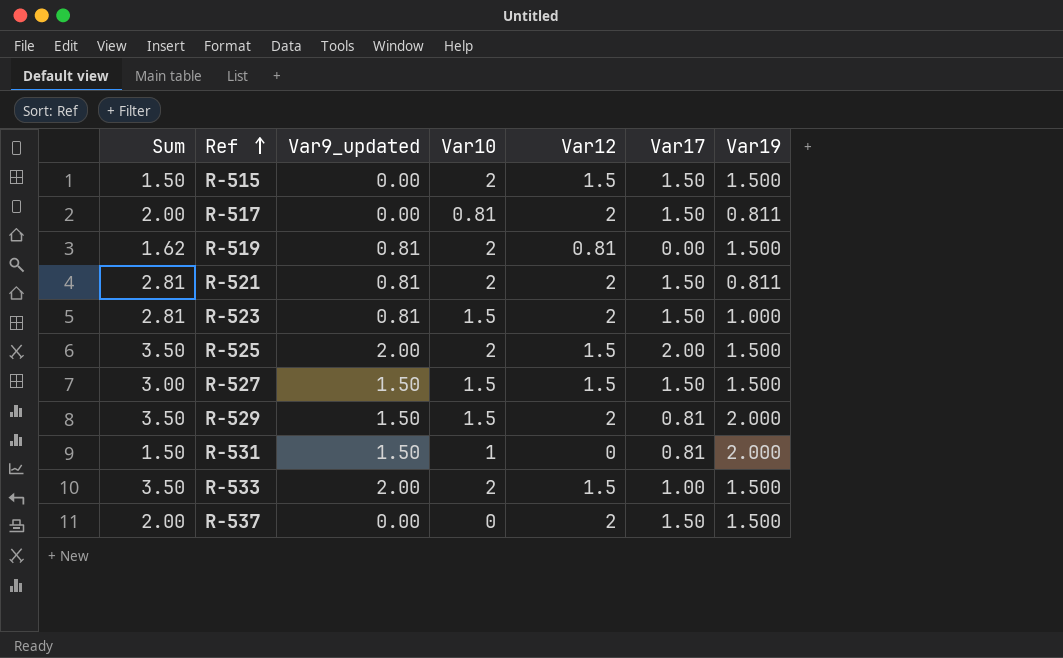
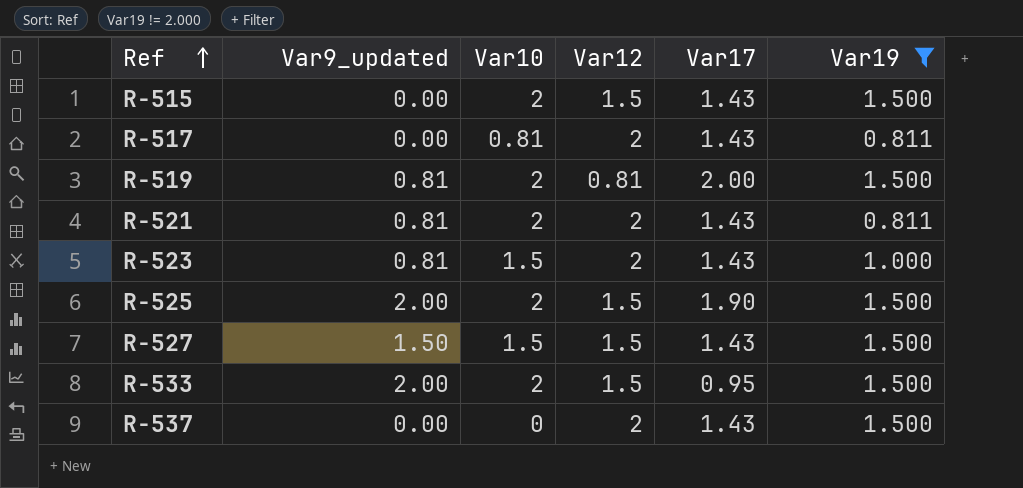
filter: none -> Var19 != 2.000
column Sum | formula: [Var9_updated] + [Var12] -> none
R-515 | Var17: 1.50 -> 1.43
R-517 | Var17: 1.50 -> 1.43
R-519 | Var17: 0.00 -> 2.00
R-521 | Var17: 1.50 -> 1.43
R-523 | Var17: 1.50 -> 1.43
R-525 | Var17: 2.00 -> 1.90
R-527 | Var17: 1.50 -> 1.43
R-533 | Var17: 1.00 -> 0.95
R-537 | Var17: 1.50 -> 1.43

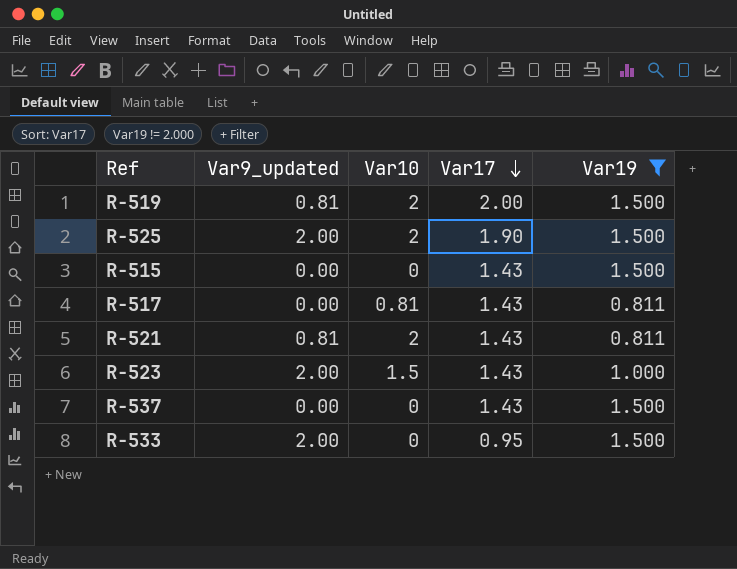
row order: Ref ascending -> Var17 descending
column Var12 | position: 4 -> none
row R-527: 1.50 | 1.5 | 1.5 | 1.43 | 1.500 -> none
R-515 | Var10: 2 -> 0
R-523 | Var9_updated: 0.81 -> 2.00
R-533 | Var10: 2 -> 0

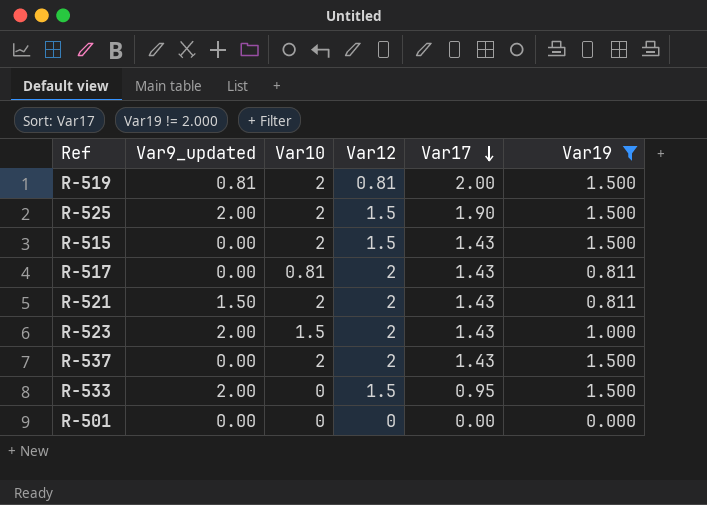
column Var12 | position: none -> 4
R-515 | Var10: 0 -> 2
R-521 | Var9_updated: 0.81 -> 1.50
R-537 | Var10: 0 -> 2
row R-501: none -> 0.00 | 0 | 0 | 0.00 | 0.000

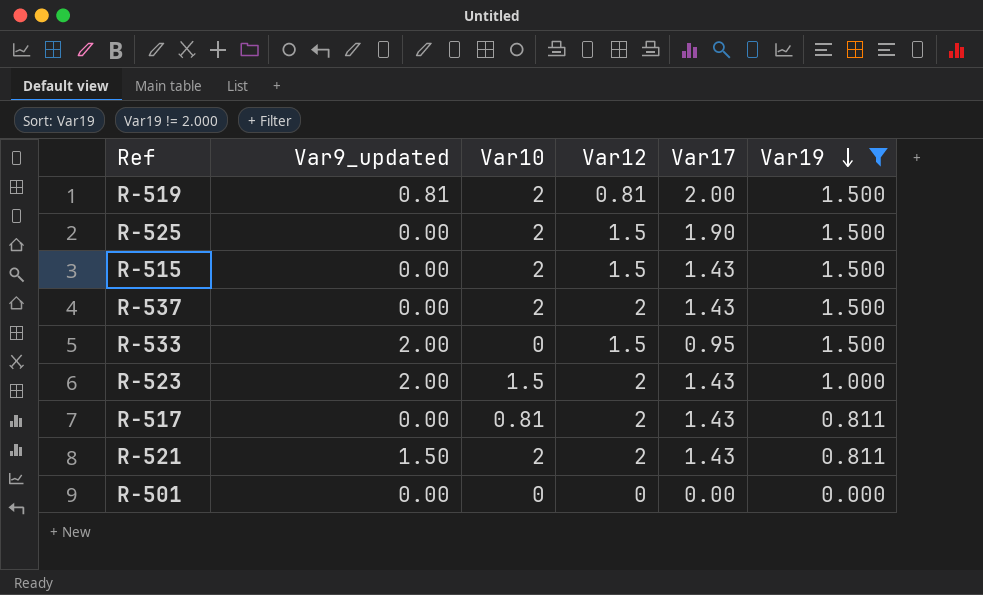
row order: Var17 descending -> Var19 descending
R-525 | Var9_updated: 2.00 -> 0.00

